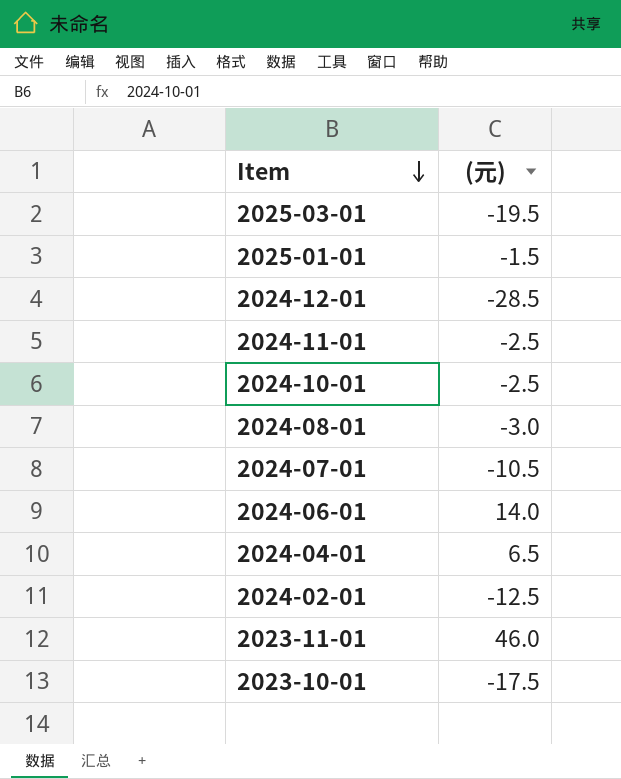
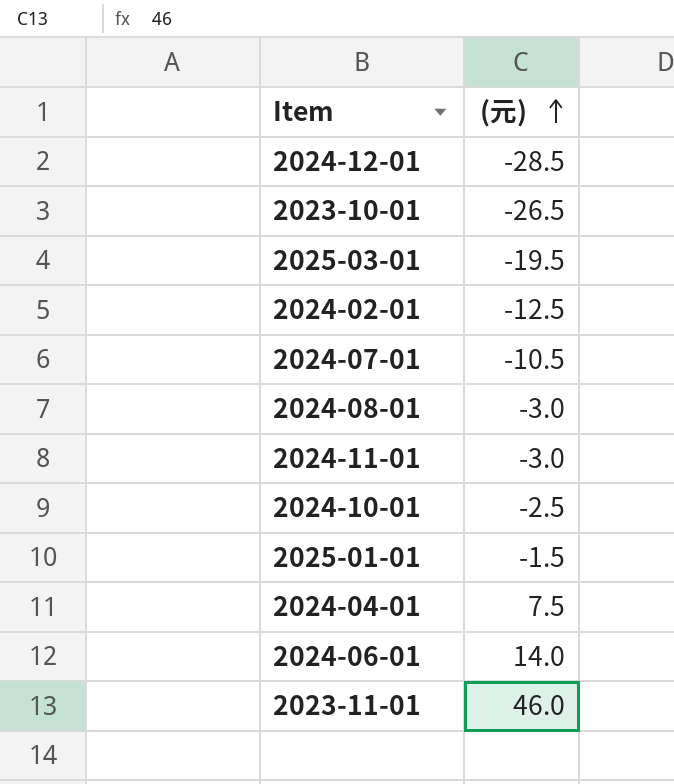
row order: Item descending -> (元) ascending
2023-10-01 | (元): -17.5 -> -26.5
2024-11-01 | (元): -2.5 -> -3.0
2024-04-01 | (元): 6.5 -> 7.5

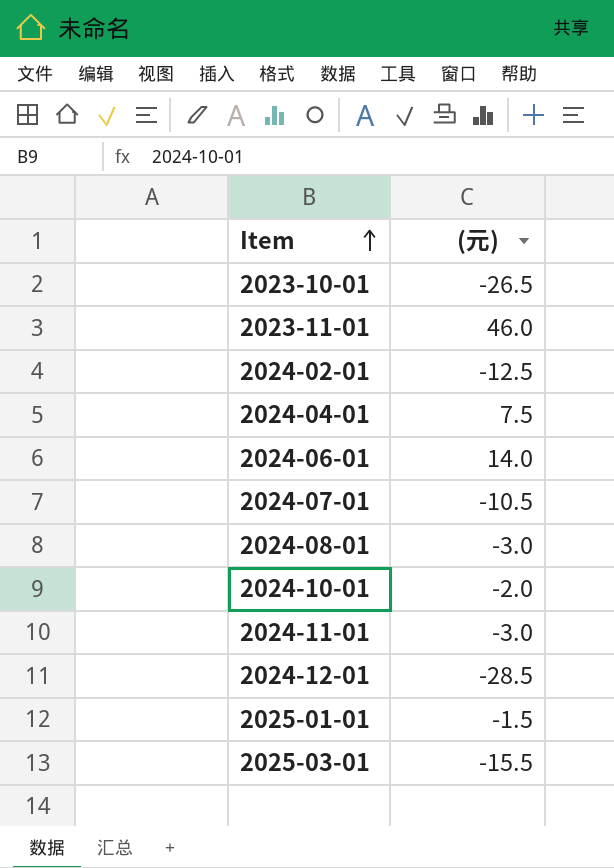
row order: (元) ascending -> Item ascending
2024-10-01 | (元): -2.5 -> -2.0
2025-03-01 | (元): -19.5 -> -15.5

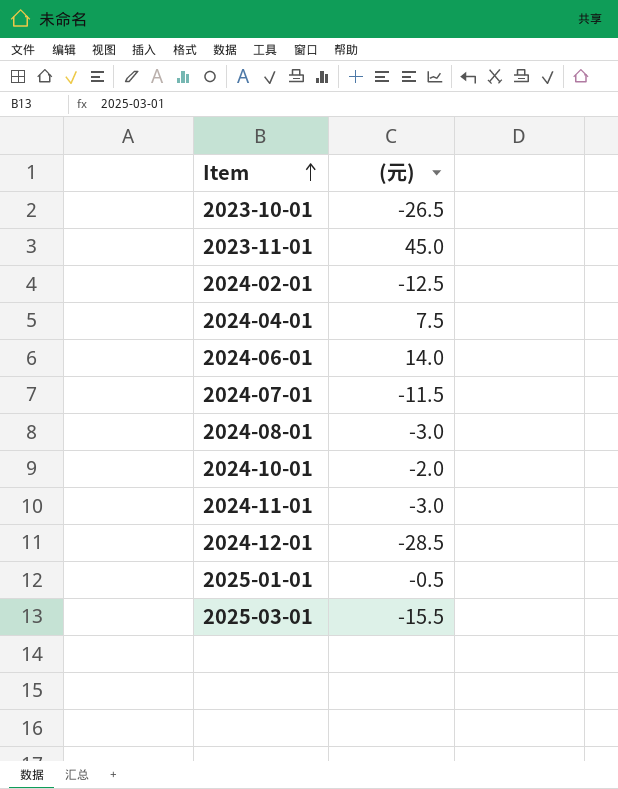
2023-11-01 | (元): 46.0 -> 45.0
2024-07-01 | (元): -10.5 -> -11.5
2025-01-01 | (元): -1.5 -> -0.5

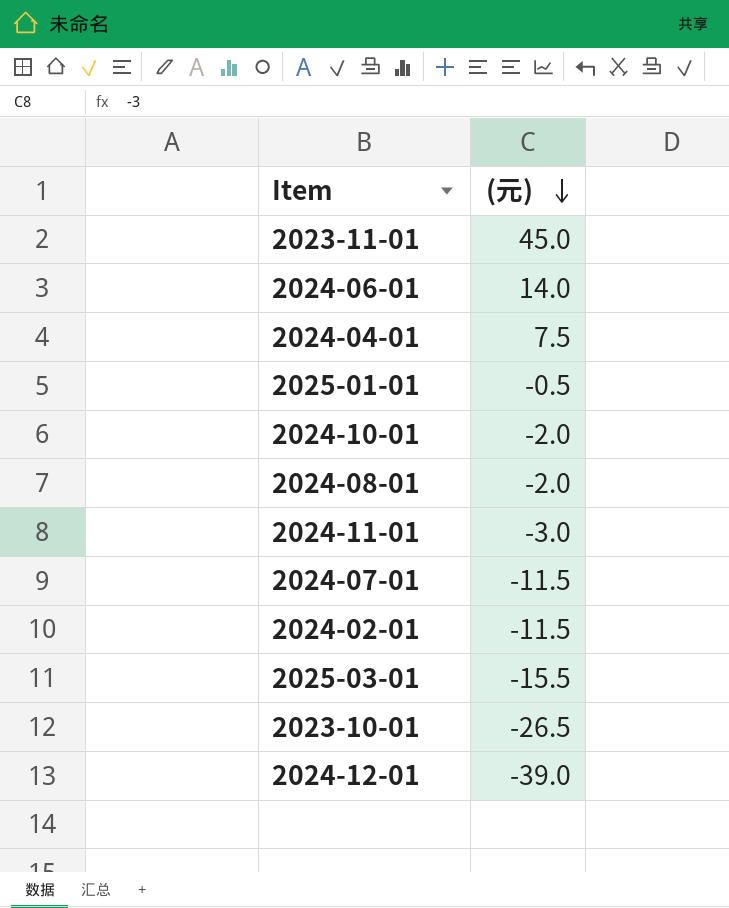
row order: Item ascending -> (元) descending
2024-08-01 | (元): -3.0 -> -2.0
2024-02-01 | (元): -12.5 -> -11.5
2024-12-01 | (元): -28.5 -> -39.0

